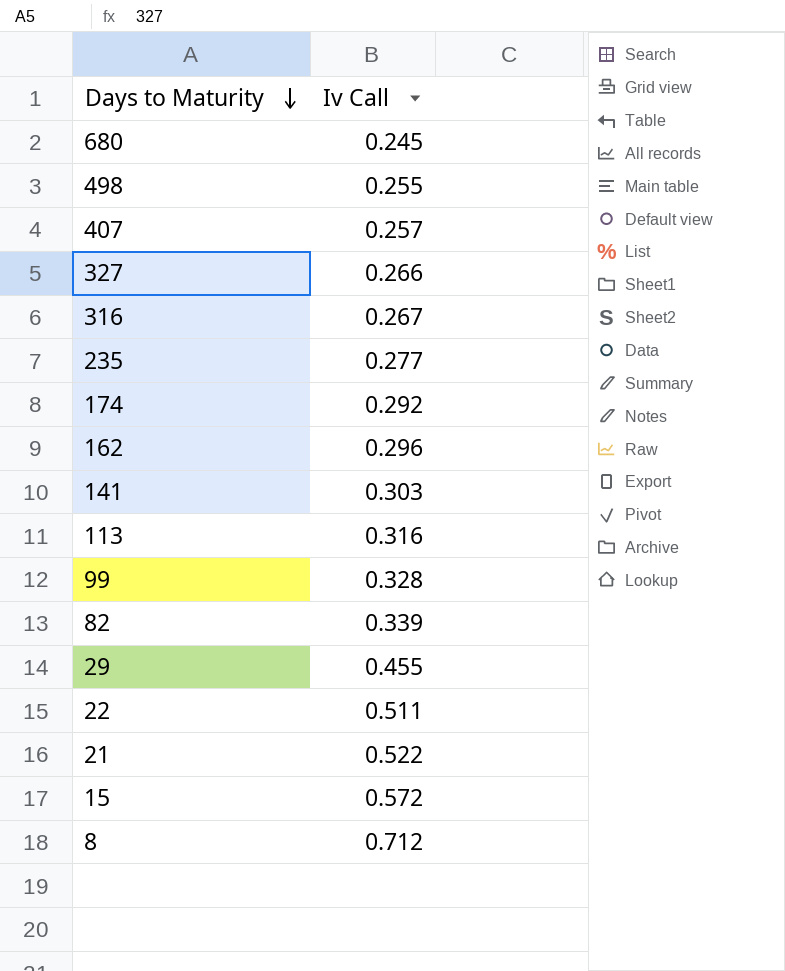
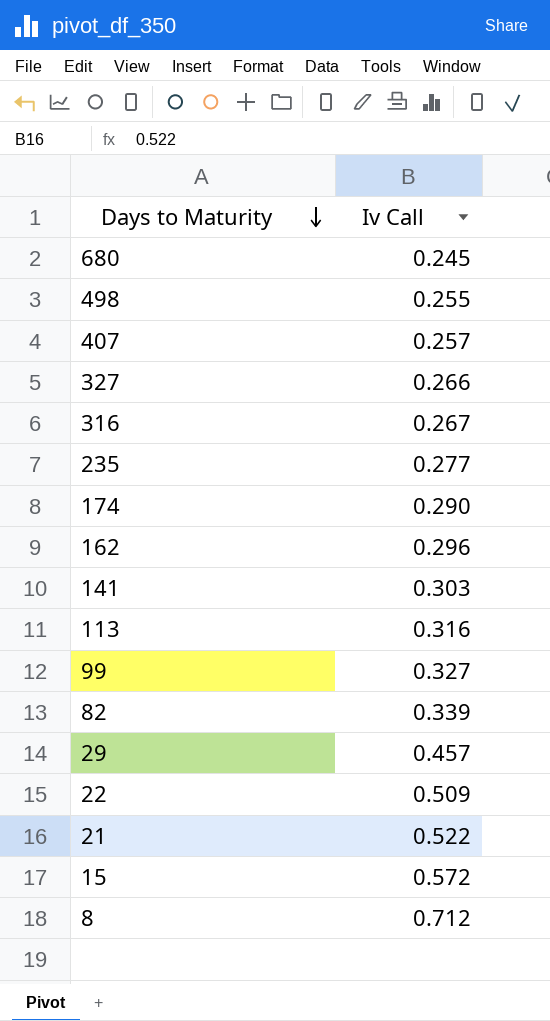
174 | Iv Call: 0.292 -> 0.290
99 | Iv Call: 0.328 -> 0.327
29 | Iv Call: 0.455 -> 0.457
22 | Iv Call: 0.511 -> 0.509

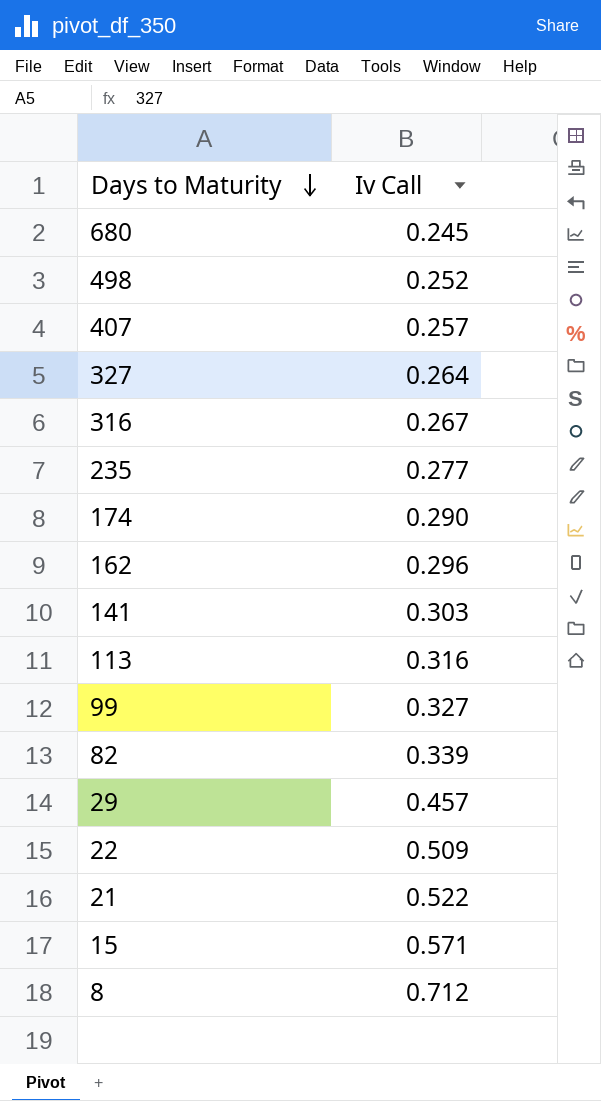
498 | Iv Call: 0.255 -> 0.252
327 | Iv Call: 0.266 -> 0.264
15 | Iv Call: 0.572 -> 0.571

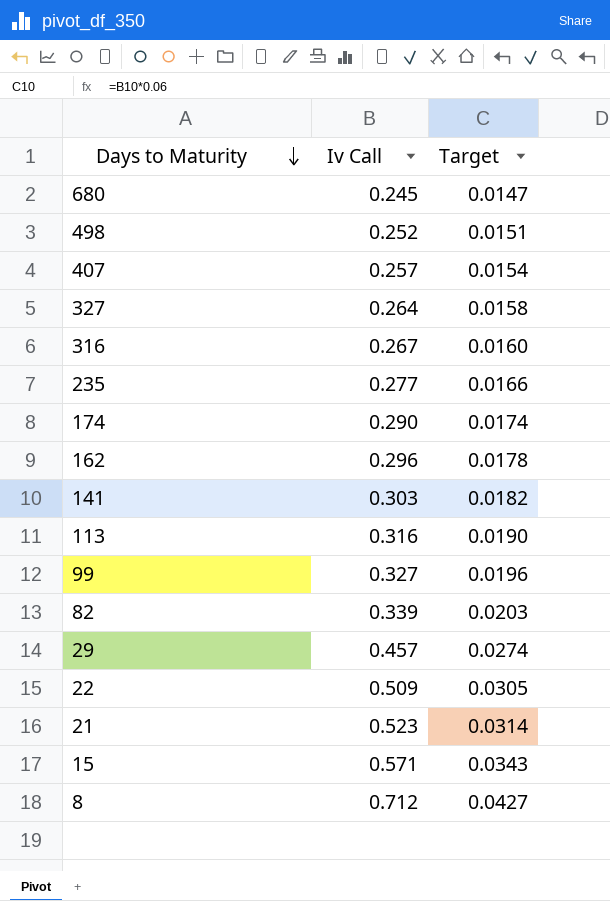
column Target | formula: none -> [Iv Call] * 0.06
21 | Iv Call: 0.522 -> 0.523

